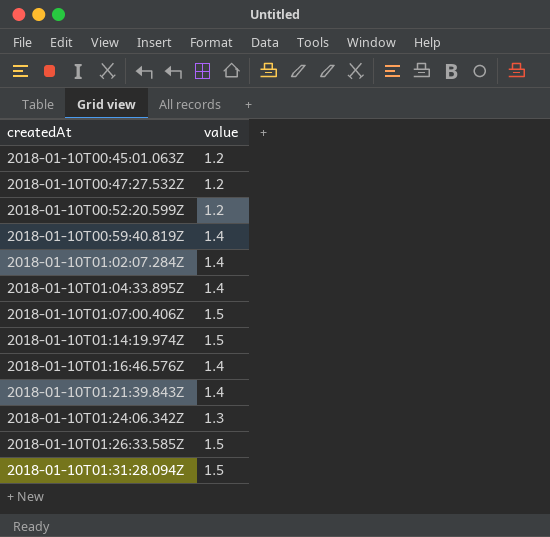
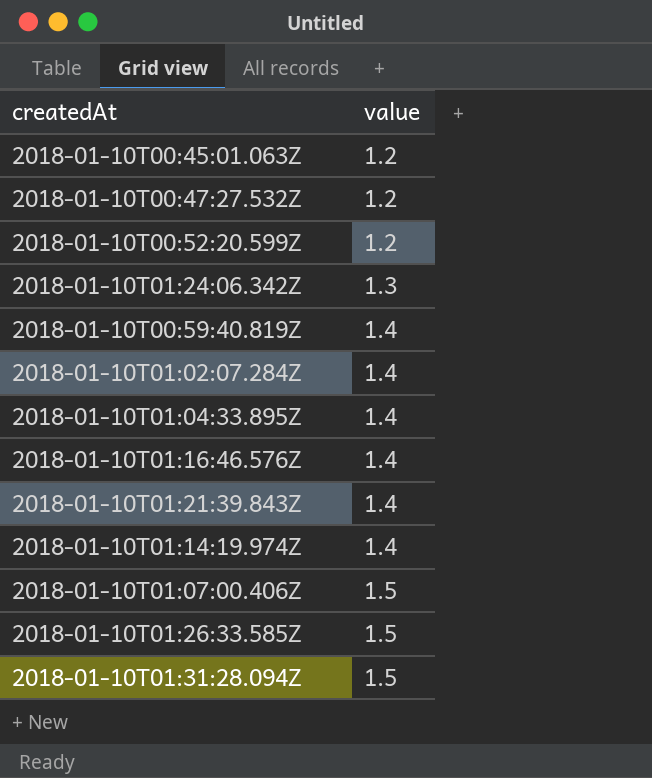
row order: createdAt ascending -> value ascending
2018-01-10T01:14:19.974Z | value: 1.5 -> 1.4

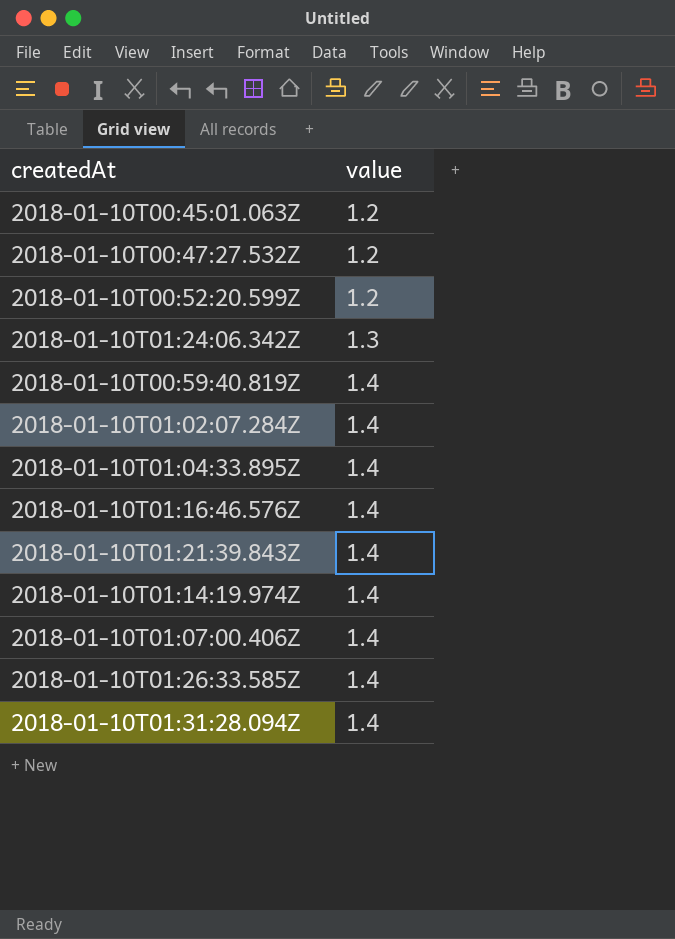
2018-01-10T01:07:00.406Z | value: 1.5 -> 1.4
2018-01-10T01:26:33.585Z | value: 1.5 -> 1.4
2018-01-10T01:31:28.094Z | value: 1.5 -> 1.4

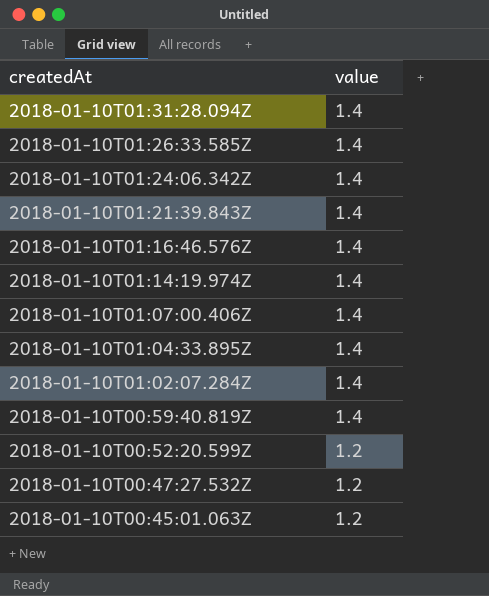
row order: value ascending -> createdAt descending
2018-01-10T01:24:06.342Z | value: 1.3 -> 1.4

